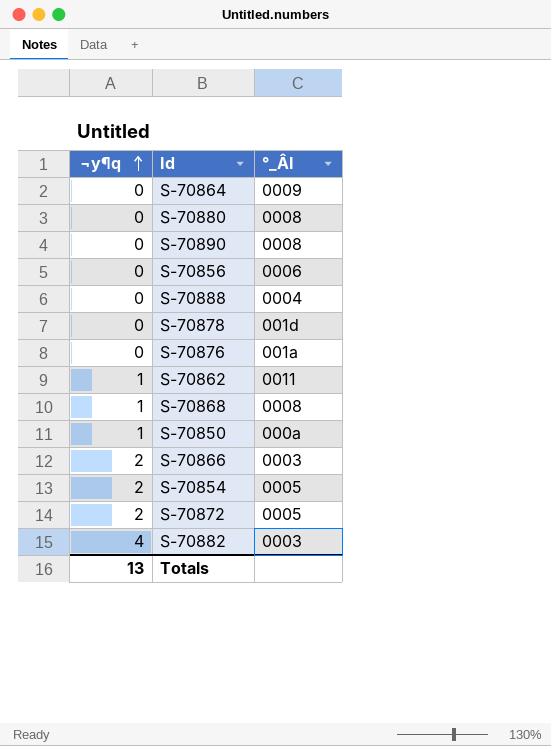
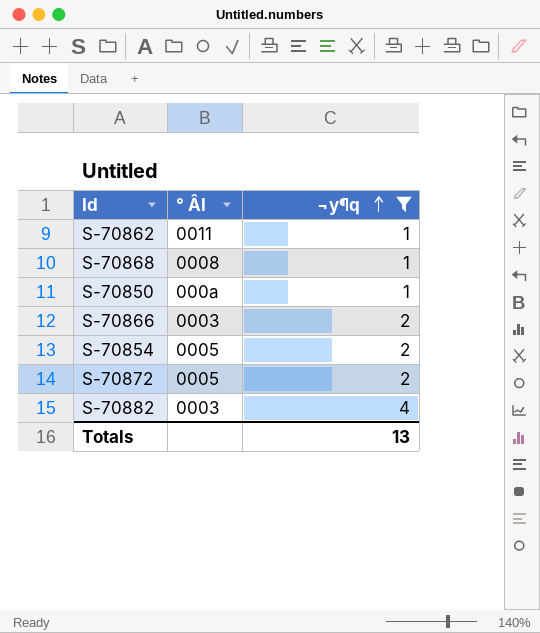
filter: none -> ¬y¶q != 0
column name: °_ÂI -> ° ÂI
column ¬y¶q | position: 1 -> 3

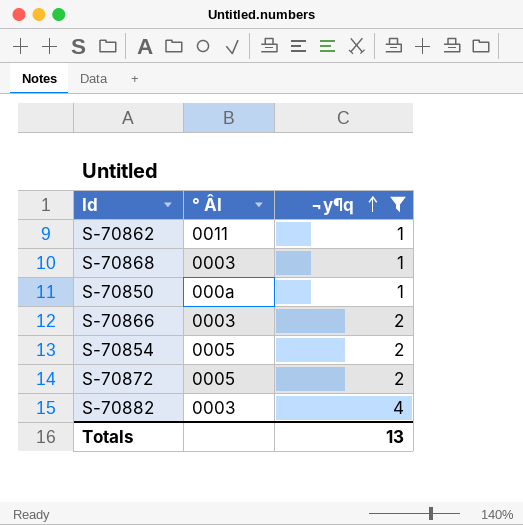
S-70868 | ° ÂI: 0008 -> 0003

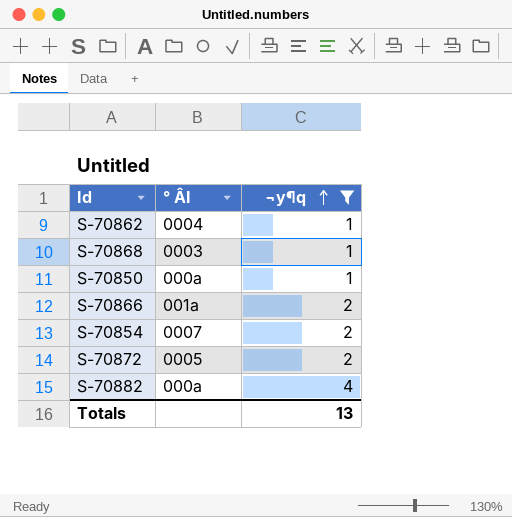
S-70862 | ° ÂI: 0011 -> 0004
S-70866 | ° ÂI: 0003 -> 001a
S-70854 | ° ÂI: 0005 -> 0007
S-70882 | ° ÂI: 0003 -> 000a

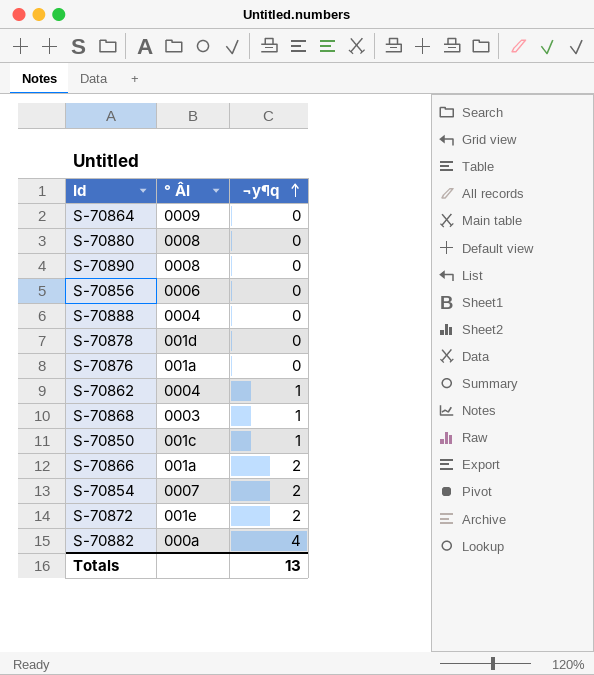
filter: ¬y¶q != 0 -> none
S-70850 | ° ÂI: 000a -> 001c
S-70872 | ° ÂI: 0005 -> 001e

